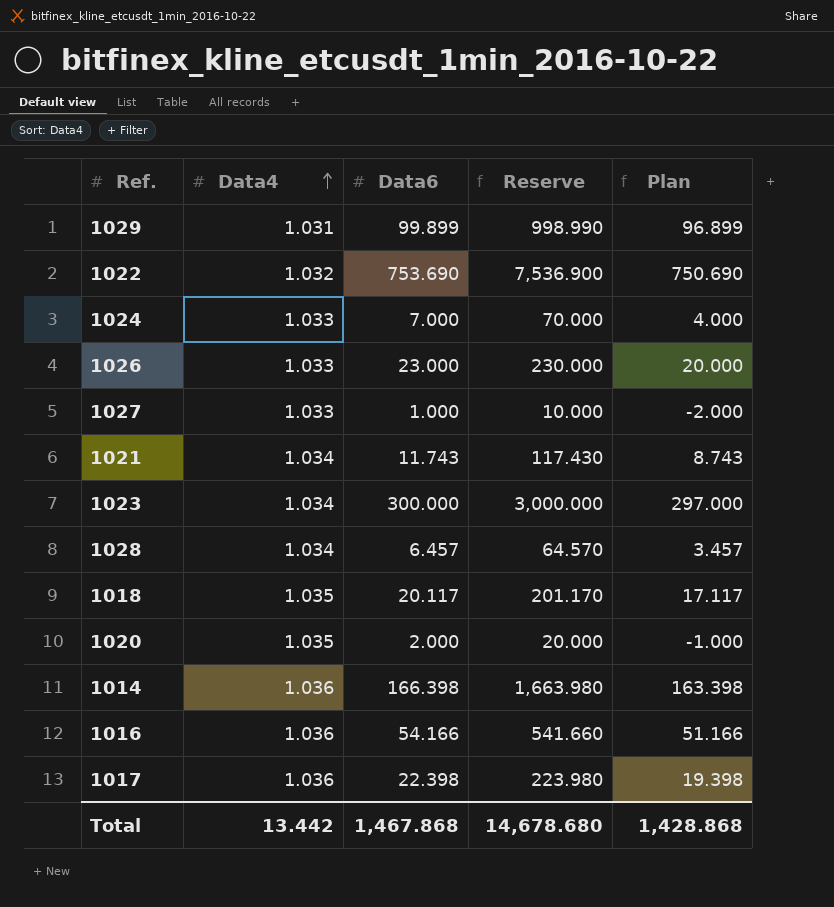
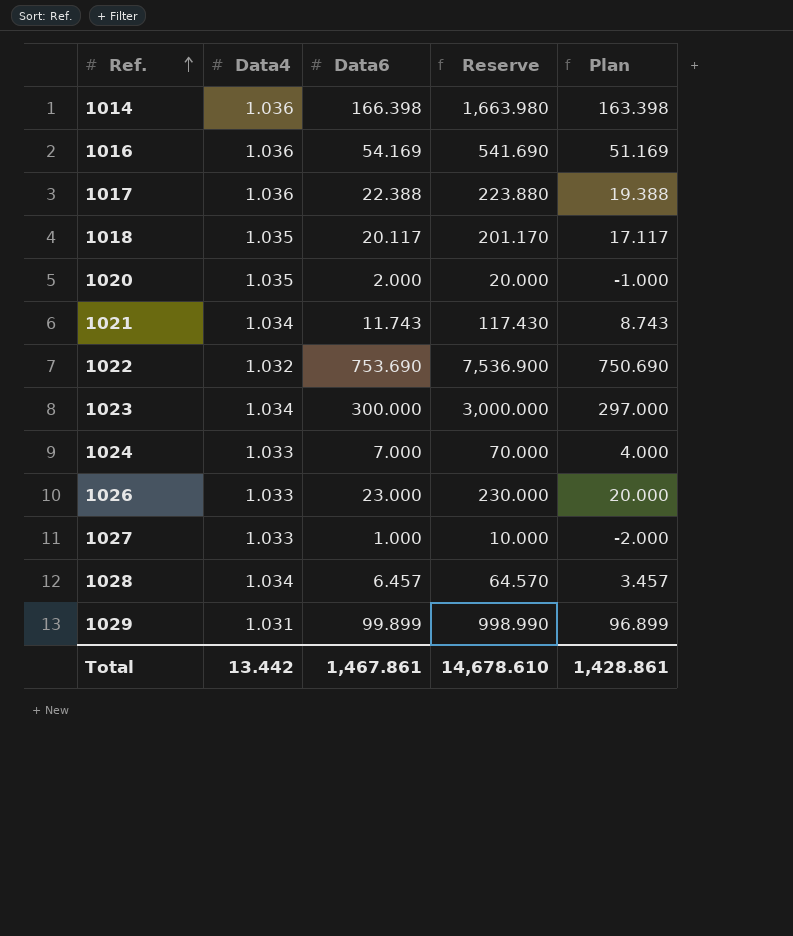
row order: Data4 ascending -> Ref. ascending
1016 | Data6: 54.166 -> 54.169
1016 | Reserve: 541.660 -> 541.690
1016 | Plan: 51.166 -> 51.169
1017 | Data6: 22.398 -> 22.388
1017 | Reserve: 223.980 -> 223.880
1017 | Plan: 19.398 -> 19.388
Total | Data6: 1,467.868 -> 1,467.861
Total | Reserve: 14,678.680 -> 14,678.610
Total | Plan: 1,428.868 -> 1,428.861

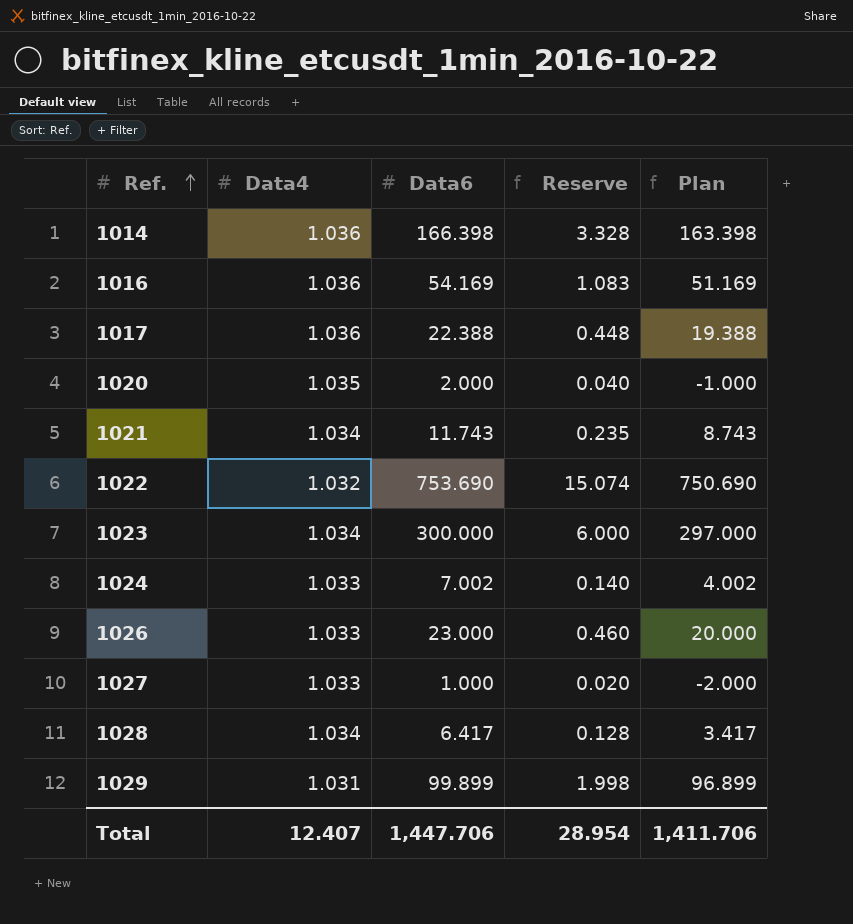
column Reserve | formula: [Data6] * 10 -> [Data6] * 0.02
row 1018: 1.035 | 20.117 | 201.170 | 17.117 -> none
1024 | Data6: 7.000 -> 7.002
1024 | Plan: 4.000 -> 4.002
1028 | Data6: 6.457 -> 6.417
1028 | Plan: 3.457 -> 3.417
Total | Data4: 13.442 -> 12.407
Total | Data6: 1,467.861 -> 1,447.706
Total | Reserve: 14,678.610 -> 28.954
Total | Plan: 1,428.861 -> 1,411.706

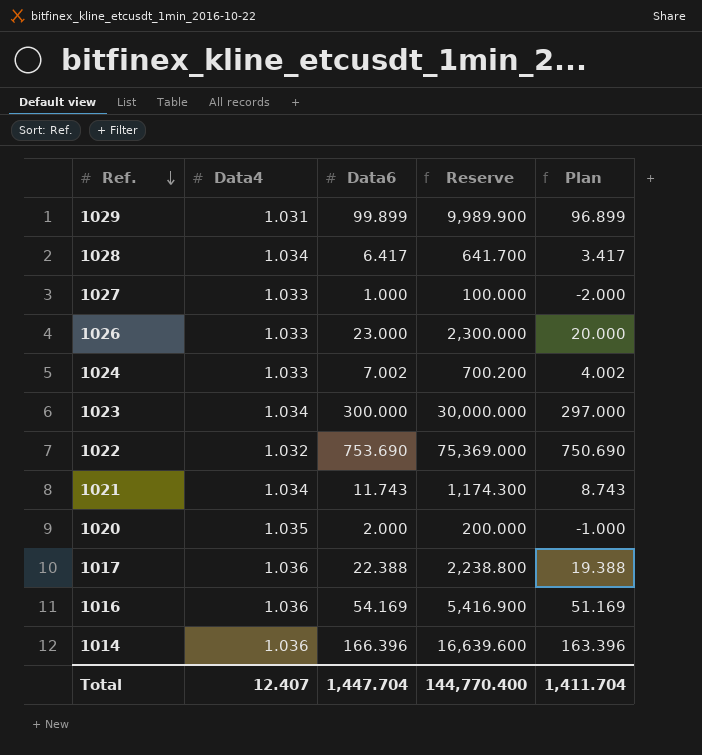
row order: Ref. ascending -> Ref. descending
column Reserve | formula: [Data6] * 0.02 -> [Data6] * 100
1014 | Data6: 166.398 -> 166.396
1014 | Plan: 163.398 -> 163.396
Total | Data6: 1,447.706 -> 1,447.704
Total | Reserve: 28.954 -> 144,770.400
Total | Plan: 1,411.706 -> 1,411.704

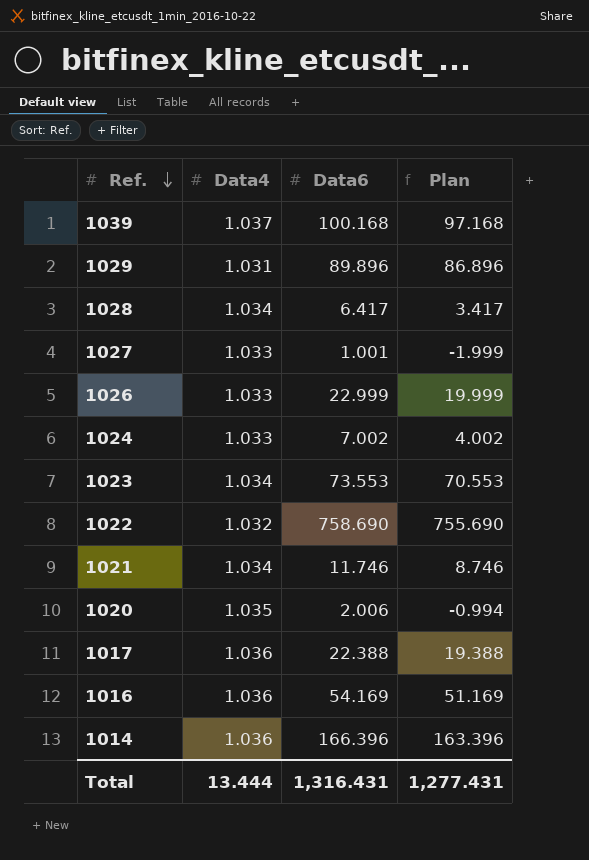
column Reserve | formula: [Data6] * 100 -> none
row 1039: none -> 1.037 | 100.168 | 97.168
1029 | Data6: 99.899 -> 89.896
1029 | Plan: 96.899 -> 86.896
1027 | Data6: 1.000 -> 1.001
1027 | Plan: -2.000 -> -1.999
1026 | Data6: 23.000 -> 22.999
1026 | Plan: 20.000 -> 19.999
1023 | Data6: 300.000 -> 73.553
1023 | Plan: 297.000 -> 70.553
1022 | Data6: 753.690 -> 758.690
1022 | Plan: 750.690 -> 755.690
1021 | Data6: 11.743 -> 11.746
1021 | Plan: 8.743 -> 8.746
1020 | Data6: 2.000 -> 2.006
1020 | Plan: -1.000 -> -0.994
Total | Data4: 12.407 -> 13.444
Total | Data6: 1,447.704 -> 1,316.431
Total | Plan: 1,411.704 -> 1,277.431

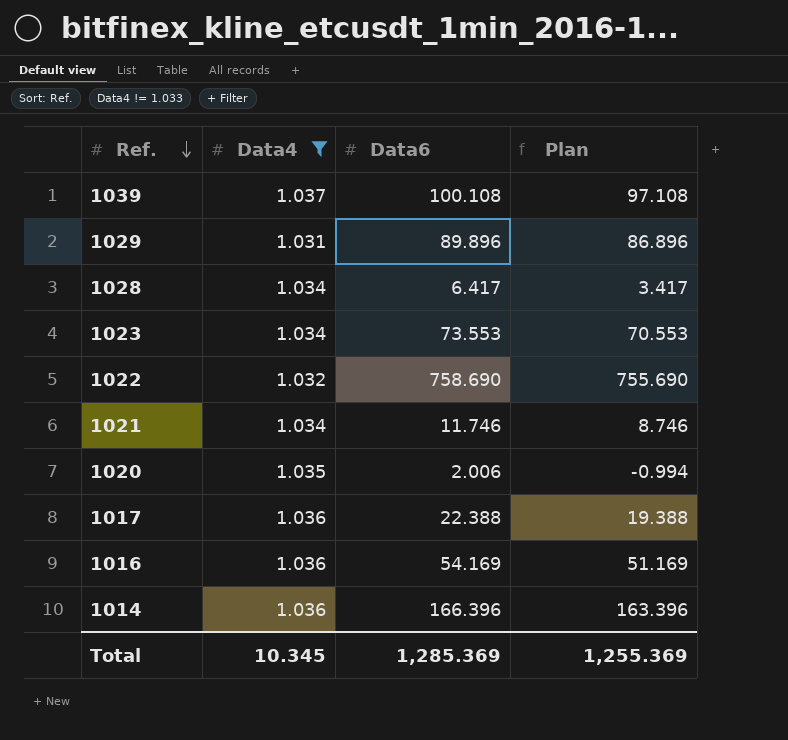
filter: none -> Data4 != 1.033
1039 | Data6: 100.168 -> 100.108
1039 | Plan: 97.168 -> 97.108
Total | Data4: 13.444 -> 10.345
Total | Data6: 1,316.431 -> 1,285.369
Total | Plan: 1,277.431 -> 1,255.369

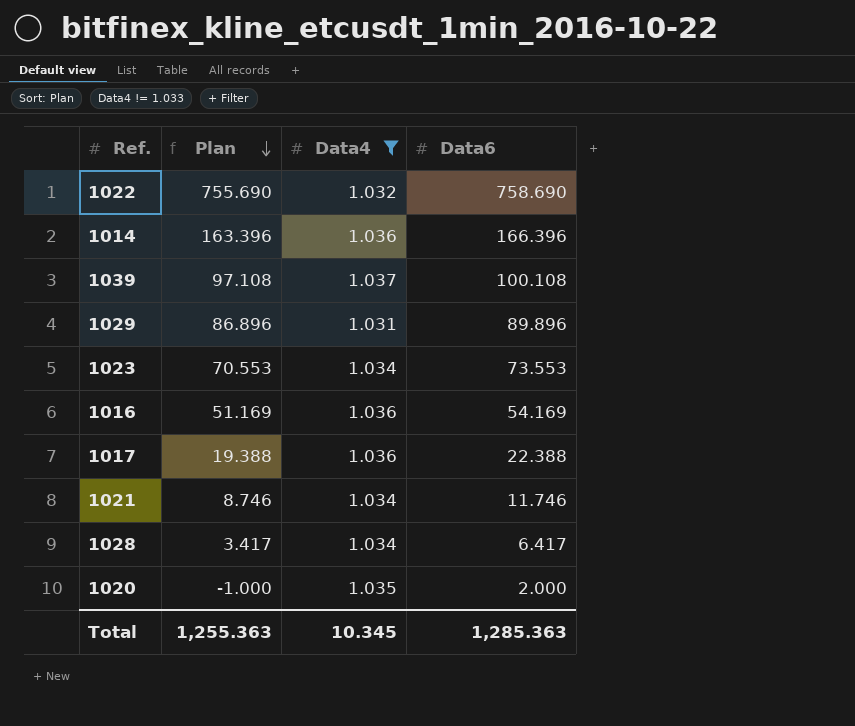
row order: Ref. descending -> Plan descending
column Plan | position: 4 -> 2
1020 | Plan: -0.994 -> -1.000
1020 | Data6: 2.006 -> 2.000
Total | Plan: 1,255.369 -> 1,255.363
Total | Data6: 1,285.369 -> 1,285.363

